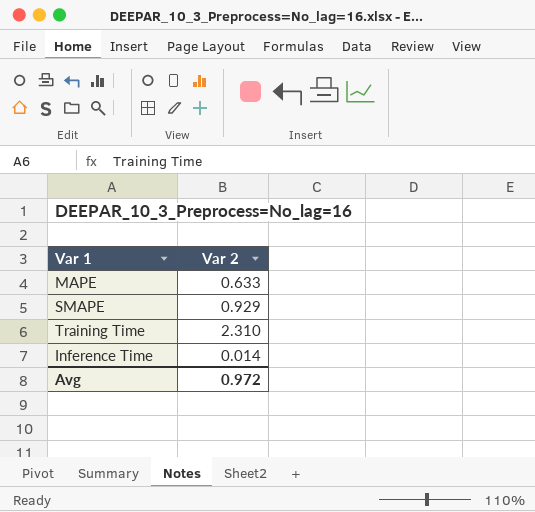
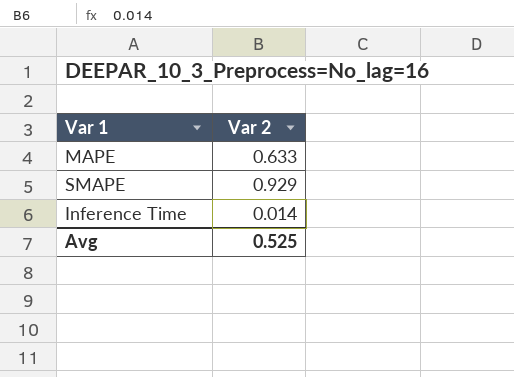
row Training Time: 2.310 -> none
Avg | Var 2: 0.972 -> 0.525

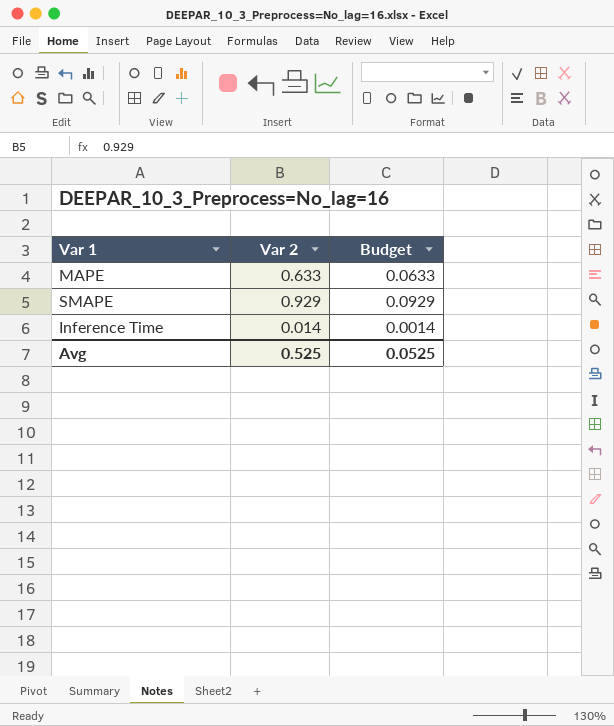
column Budget | formula: none -> [Var 2] * 0.1

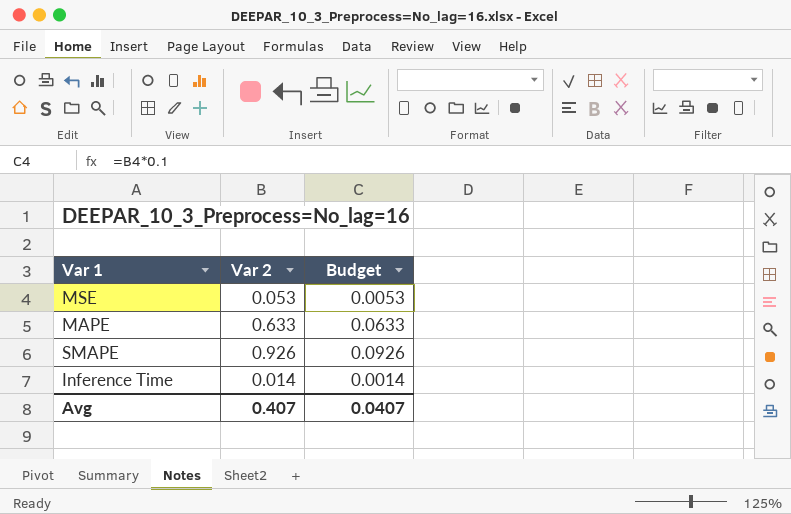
row MSE: none -> 0.053 | 0.0053
SMAPE | Var 2: 0.929 -> 0.926
SMAPE | Budget: 0.0929 -> 0.0926
Avg | Var 2: 0.525 -> 0.407
Avg | Budget: 0.0525 -> 0.0407

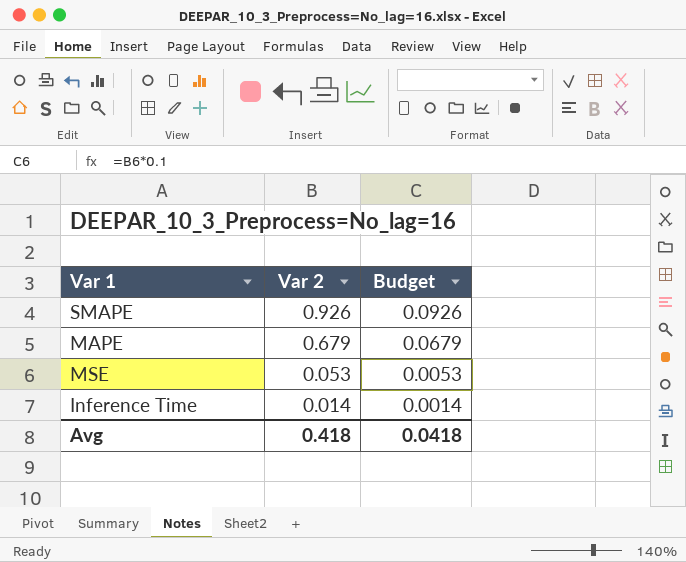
row order: none -> Var 2 descending
MAPE | Var 2: 0.633 -> 0.679
MAPE | Budget: 0.0633 -> 0.0679
Avg | Var 2: 0.407 -> 0.418
Avg | Budget: 0.0407 -> 0.0418

